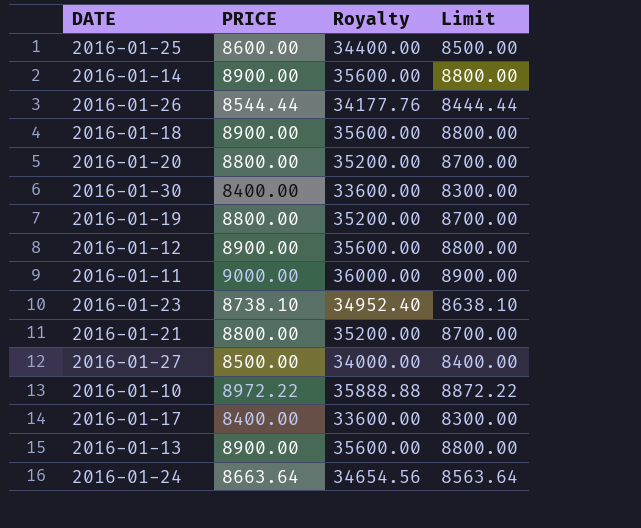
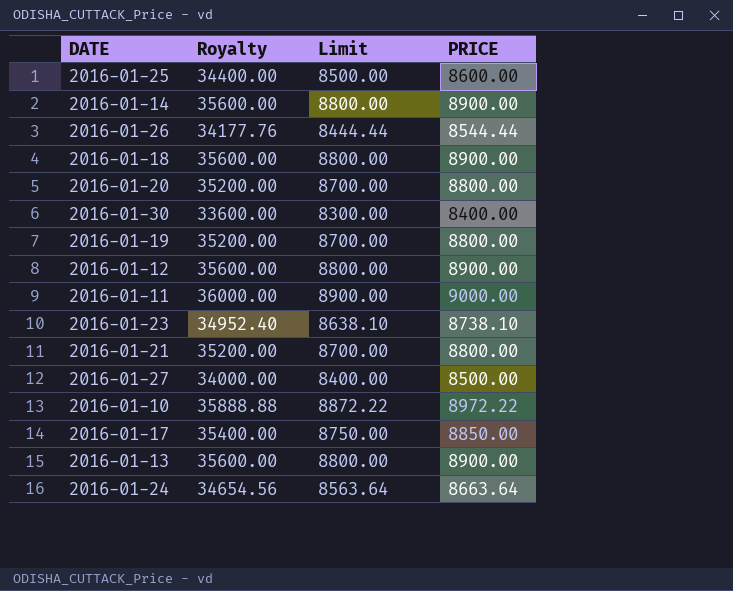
column PRICE | position: 2 -> 4
2016-01-17 | Royalty: 33600.00 -> 35400.00
2016-01-17 | Limit: 8300.00 -> 8750.00
2016-01-17 | PRICE: 8400.00 -> 8850.00

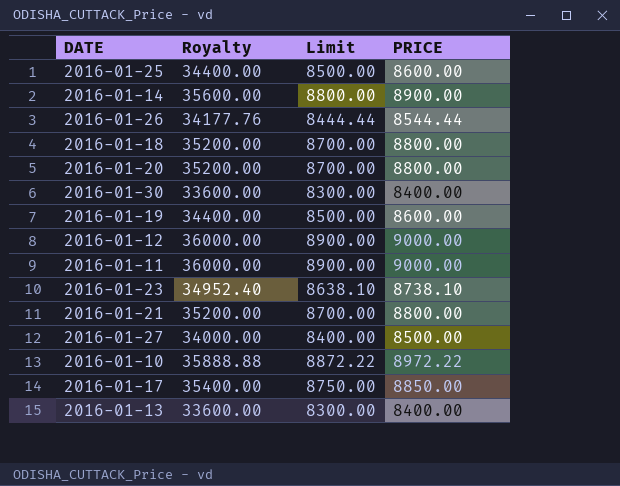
row 2016-01-24: 34654.56 | 8563.64 | 8663.64 -> none
2016-01-18 | Royalty: 35600.00 -> 35200.00
2016-01-18 | Limit: 8800.00 -> 8700.00
2016-01-18 | PRICE: 8900.00 -> 8800.00
2016-01-19 | Royalty: 35200.00 -> 34400.00
2016-01-19 | Limit: 8700.00 -> 8500.00
2016-01-19 | PRICE: 8800.00 -> 8600.00
2016-01-12 | Royalty: 35600.00 -> 36000.00
2016-01-12 | Limit: 8800.00 -> 8900.00
2016-01-12 | PRICE: 8900.00 -> 9000.00
2016-01-13 | Royalty: 35600.00 -> 33600.00
2016-01-13 | Limit: 8800.00 -> 8300.00
2016-01-13 | PRICE: 8900.00 -> 8400.00

